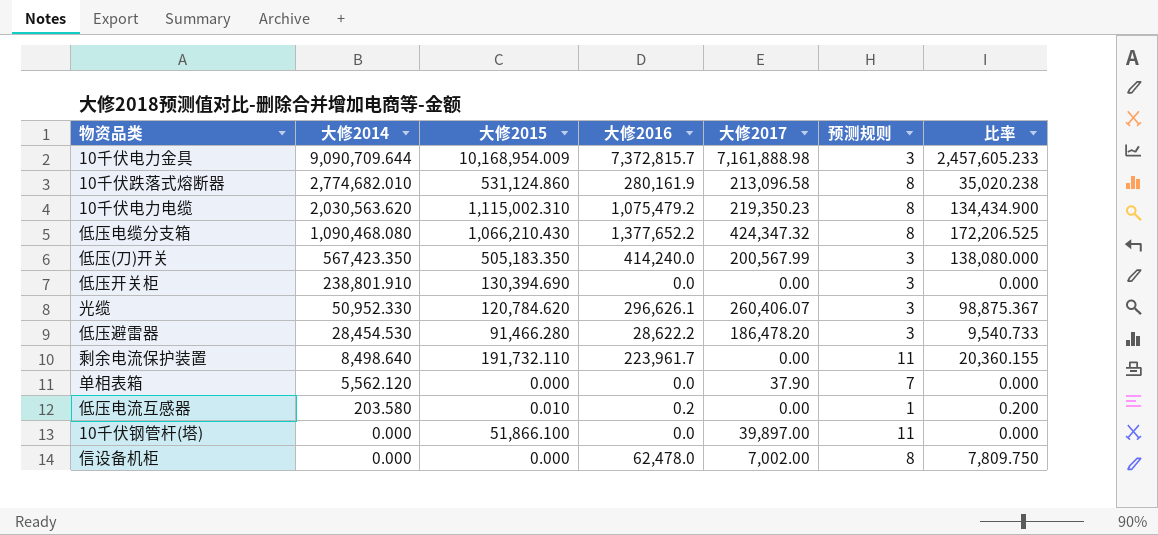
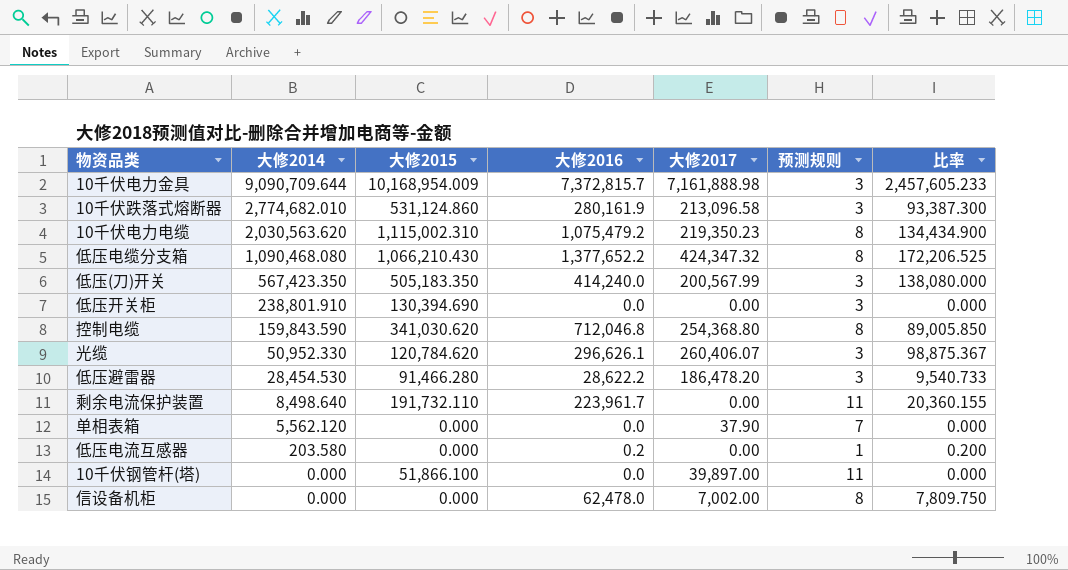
10千伏跌落式熔断器 | 预测规则: 8 -> 3
10千伏跌落式熔断器 | 比率: 35,020.238 -> 93,387.300
row 控制电缆: none -> 159,843.590 | 341,030.620 | 712,046.8 | 254,368.80 | 8 | 89,005.850
低压电流互感器 | 大修2015: 0.010 -> 0.000

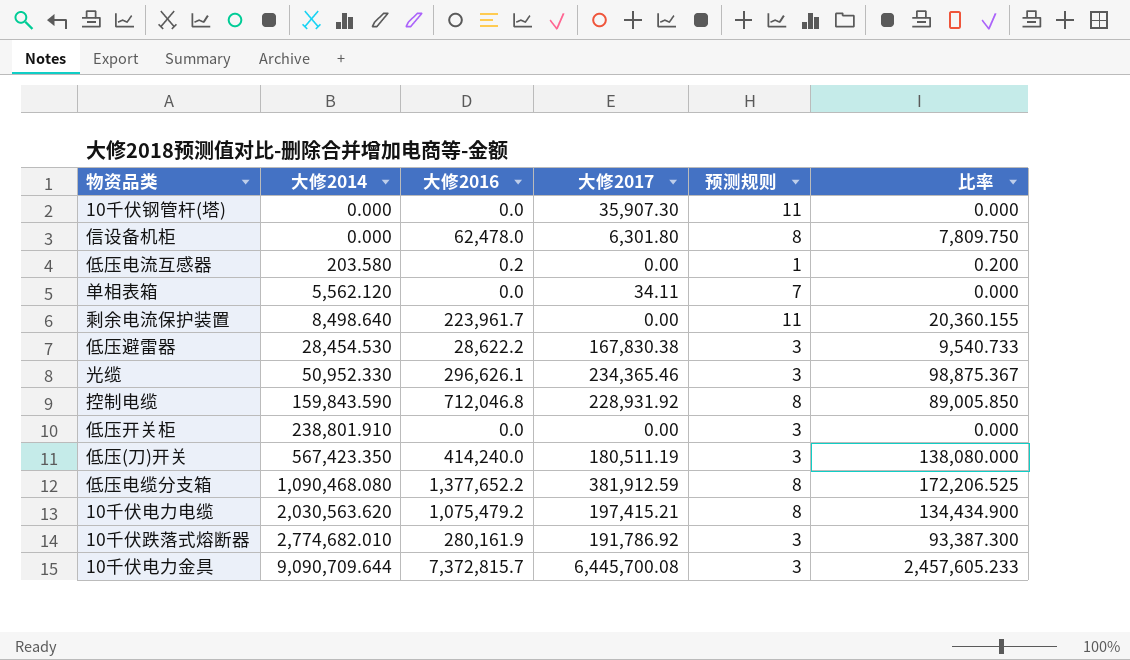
row order: 大修2014 descending -> 大修2014 ascending
column 大修2015 | position: 3 -> none
10千伏钢管杆(塔) | 大修2017: 39,897.00 -> 35,907.30
信设备机柜 | 大修2017: 7,002.00 -> 6,301.80
单相表箱 | 大修2017: 37.90 -> 34.11
低压避雷器 | 大修2017: 186,478.20 -> 167,830.38
光缆 | 大修2017: 260,406.07 -> 234,365.46
控制电缆 | 大修2017: 254,368.80 -> 228,931.92
低压(刀)开关 | 大修2017: 200,567.99 -> 180,511.19
低压电缆分支箱 | 大修2017: 424,347.32 -> 381,912.59
10千伏电力电缆 | 大修2017: 219,350.23 -> 197,415.21
10千伏跌落式熔断器 | 大修2017: 213,096.58 -> 191,786.92
10千伏电力金具 | 大修2017: 7,161,888.98 -> 6,445,700.08

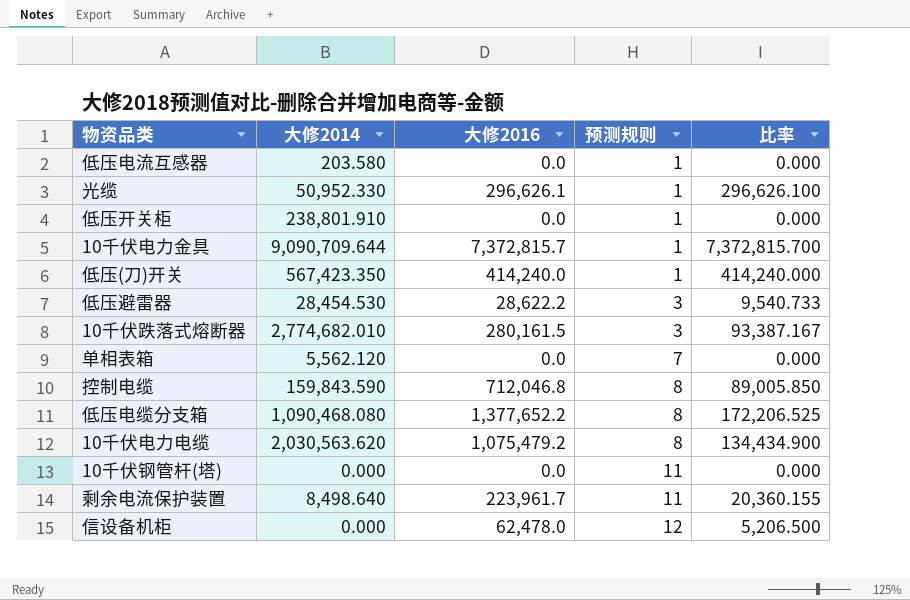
row order: 大修2014 ascending -> 预测规则 ascending
column 大修2017 | position: 4 -> none
低压电流互感器 | 大修2016: 0.2 -> 0.0
低压电流互感器 | 比率: 0.200 -> 0.000
光缆 | 预测规则: 3 -> 1
光缆 | 比率: 98,875.367 -> 296,626.100
低压开关柜 | 预测规则: 3 -> 1
10千伏电力金具 | 预测规则: 3 -> 1
10千伏电力金具 | 比率: 2,457,605.233 -> 7,372,815.700
低压(刀)开关 | 预测规则: 3 -> 1
低压(刀)开关 | 比率: 138,080.000 -> 414,240.000
10千伏跌落式熔断器 | 大修2016: 280,161.9 -> 280,161.5
10千伏跌落式熔断器 | 比率: 93,387.300 -> 93,387.167
信设备机柜 | 预测规则: 8 -> 12
信设备机柜 | 比率: 7,809.750 -> 5,206.500

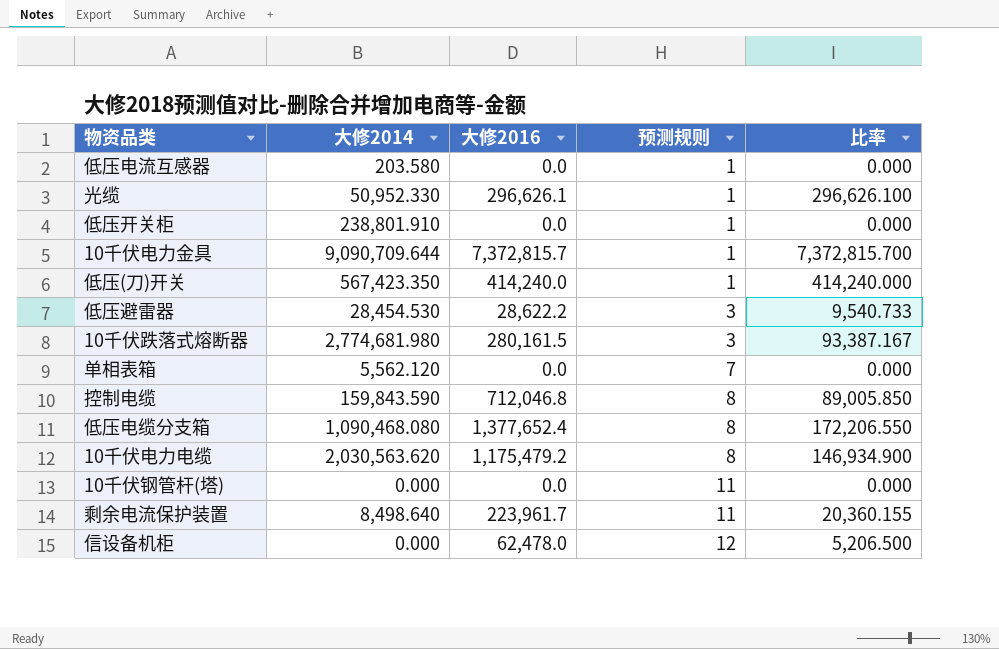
10千伏跌落式熔断器 | 大修2014: 2,774,682.010 -> 2,774,681.980
低压电缆分支箱 | 大修2016: 1,377,652.2 -> 1,377,652.4
低压电缆分支箱 | 比率: 172,206.525 -> 172,206.550
10千伏电力电缆 | 大修2016: 1,075,479.2 -> 1,175,479.2
10千伏电力电缆 | 比率: 134,434.900 -> 146,934.900

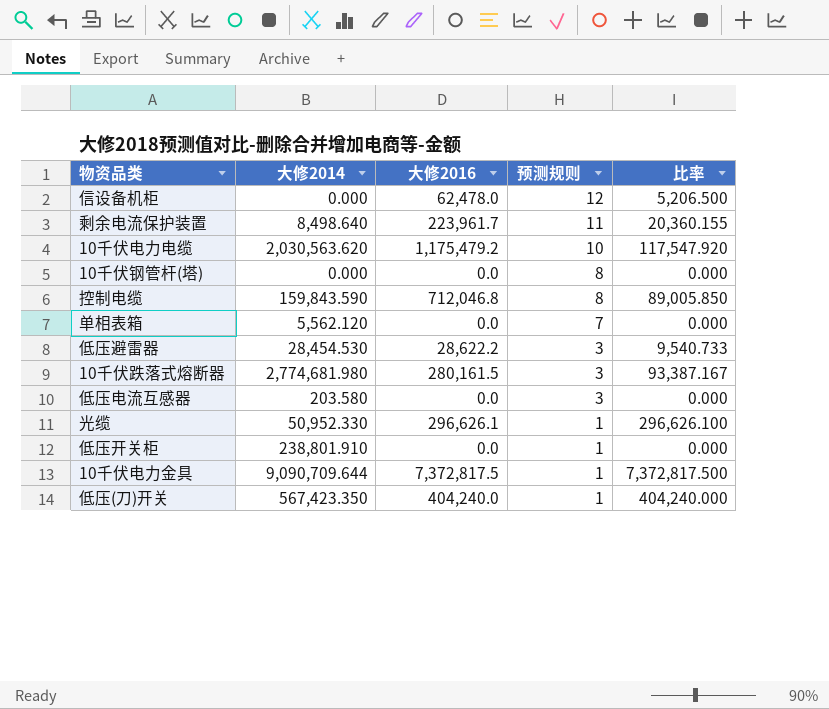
row order: 预测规则 ascending -> 预测规则 descending
row 低压电缆分支箱: 1,090,468.080 | 1,377,652.4 | 8 | 172,206.550 -> none
10千伏电力电缆 | 预测规则: 8 -> 10
10千伏电力电缆 | 比率: 146,934.900 -> 117,547.920
10千伏钢管杆(塔) | 预测规则: 11 -> 8
低压电流互感器 | 预测规则: 1 -> 3
10千伏电力金具 | 大修2016: 7,372,815.7 -> 7,372,817.5
10千伏电力金具 | 比率: 7,372,815.700 -> 7,372,817.500
低压(刀)开关 | 大修2016: 414,240.0 -> 404,240.0
低压(刀)开关 | 比率: 414,240.000 -> 404,240.000

